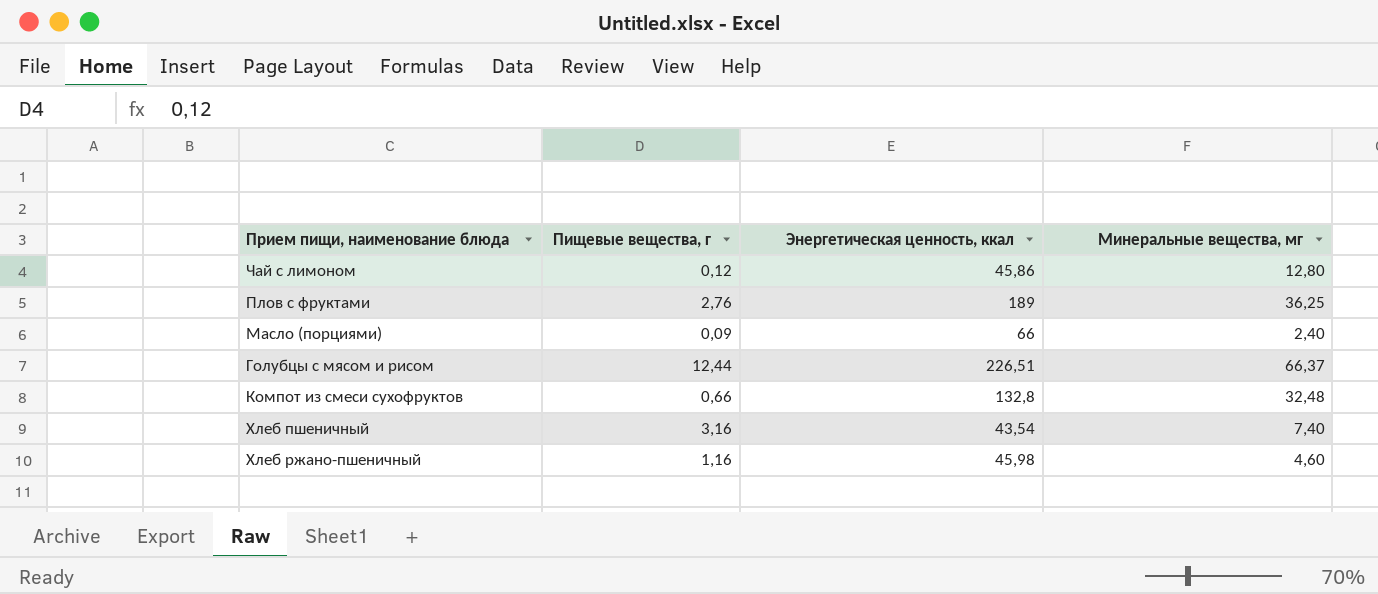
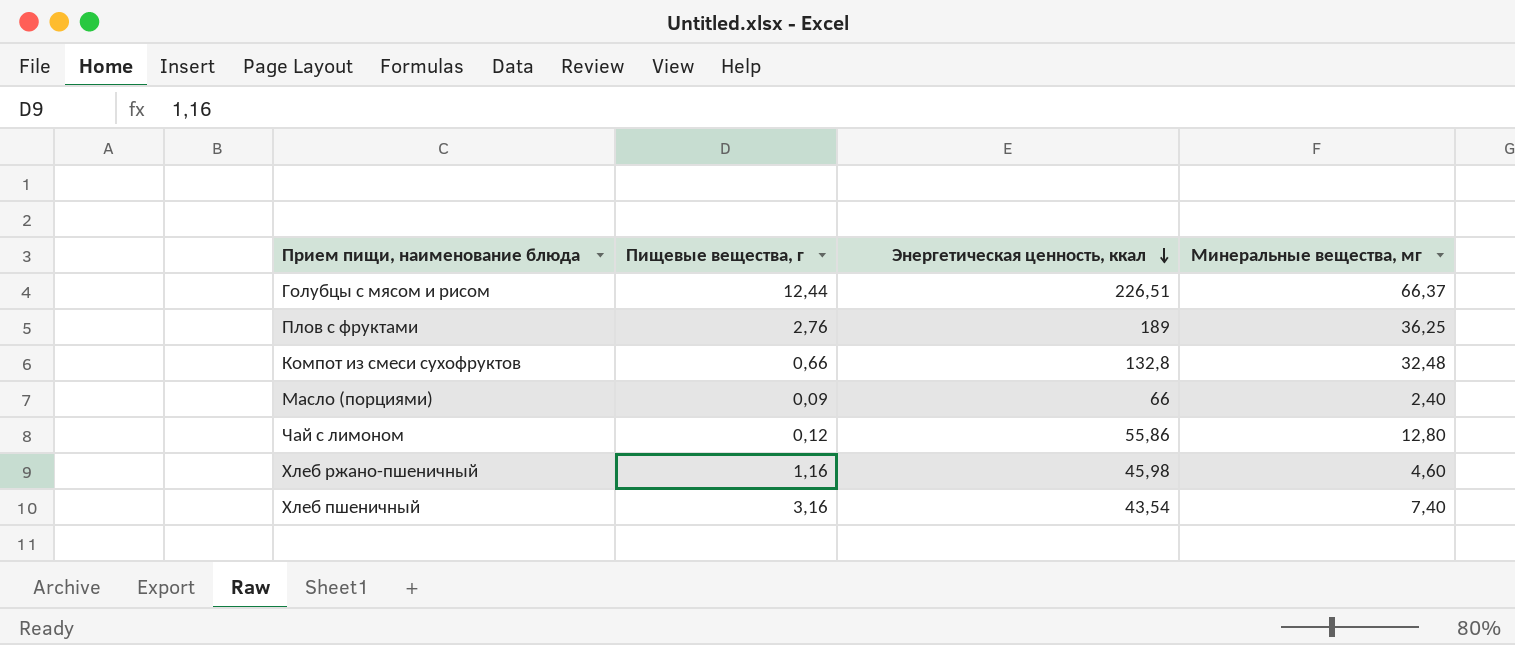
row order: none -> Энергетическая ценность, ккал descending
Чай с лимоном | Энергетическая ценность, ккал: 45,86 -> 55,86

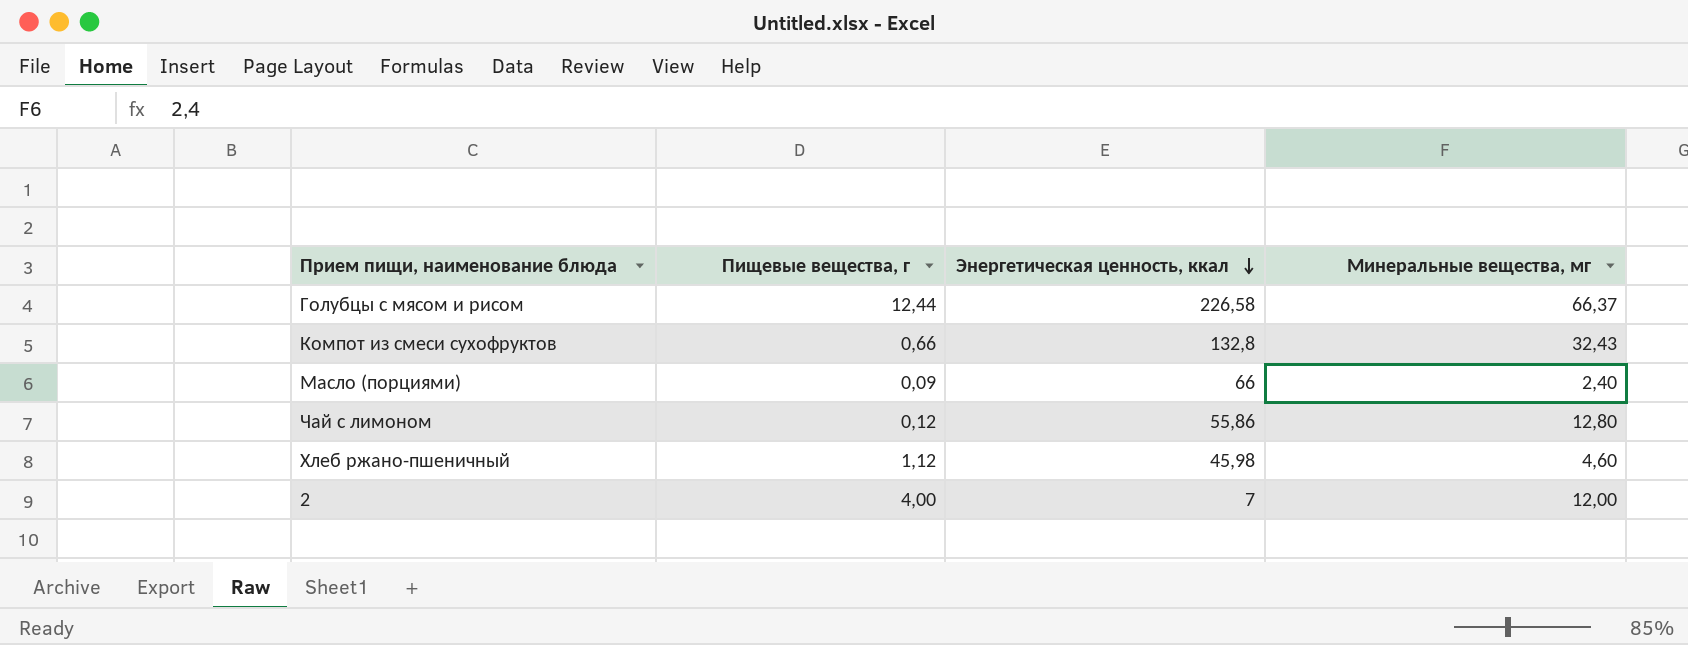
row Плов с фруктами: 2,76 | 189 | 36,25 -> none
row Хлеб пшеничный: 3,16 | 43,54 | 7,40 -> none
Голубцы с мясом и рисом | Энергетическая ценность, ккал: 226,51 -> 226,58
Компот из смеси сухофруктов | Минеральные вещества, мг: 32,48 -> 32,43
Хлеб ржано-пшеничный | Пищевые вещества, г: 1,16 -> 1,12
row 2: none -> 4,00 | 7 | 12,00

